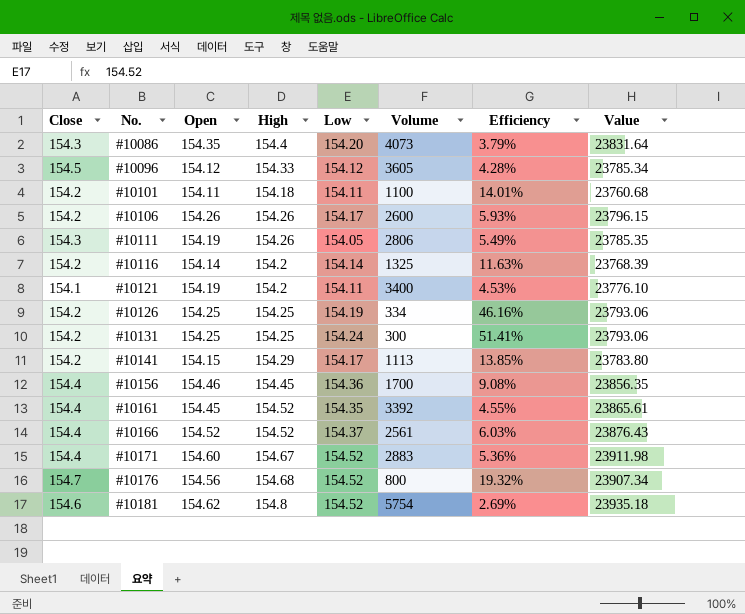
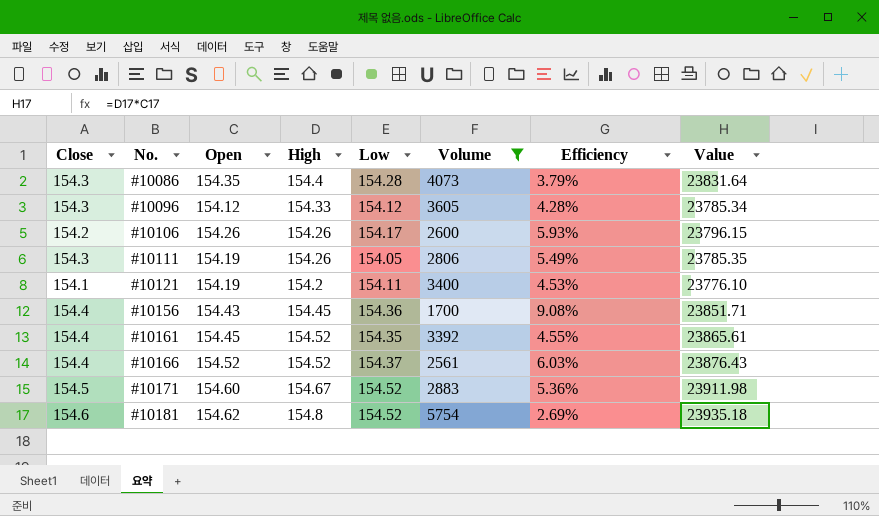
filter: none -> Volume >= 1700
#10086 | Low: 154.20 -> 154.28
#10096 | Close: 154.5 -> 154.3
#10156 | Open: 154.46 -> 154.43
#10156 | Value: 23856.35 -> 23851.71
#10171 | Close: 154.4 -> 154.5

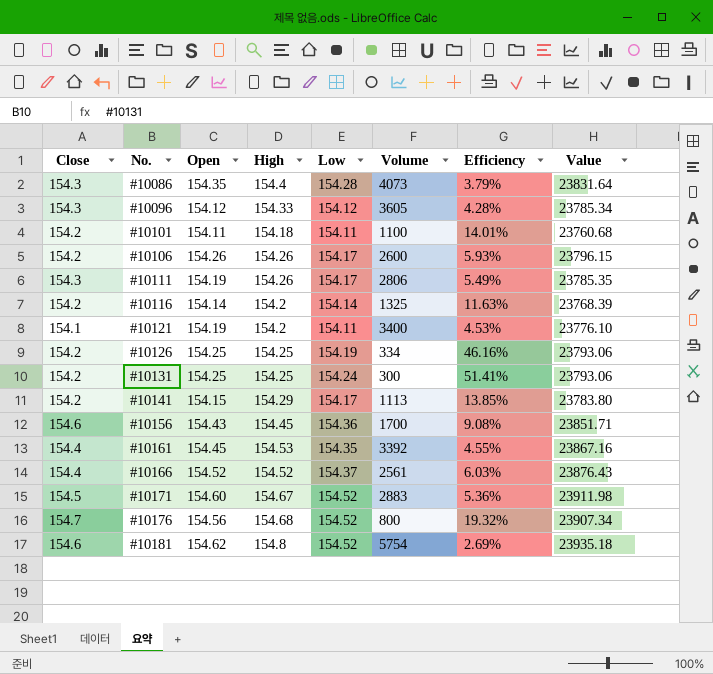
filter: Volume >= 1700 -> none
#10111 | Low: 154.05 -> 154.17
#10156 | Close: 154.4 -> 154.6
#10161 | High: 154.52 -> 154.53
#10161 | Value: 23865.61 -> 23867.16

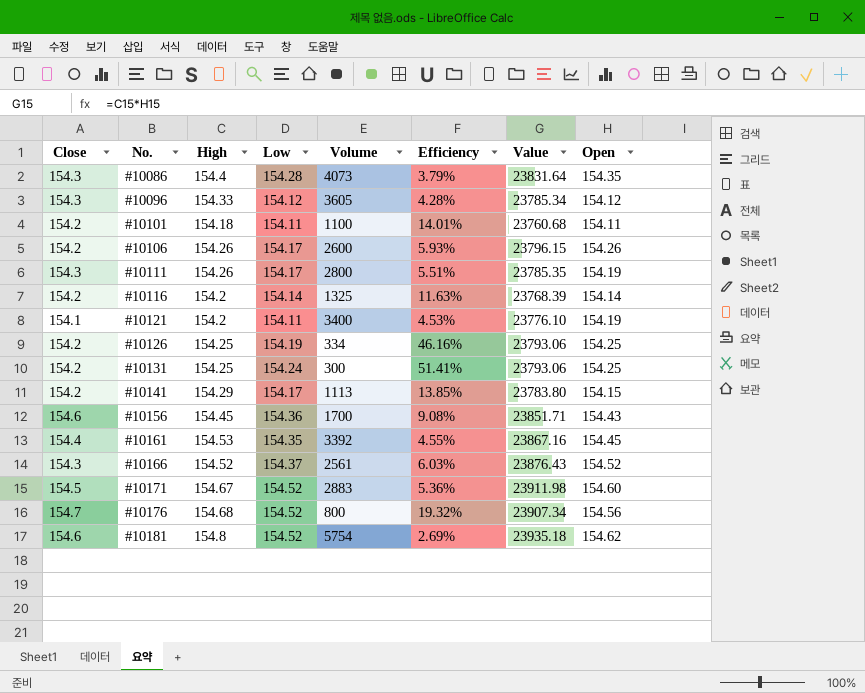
column Open | position: 3 -> 8
#10111 | Volume: 2806 -> 2800
#10111 | Efficiency: 5.49% -> 5.51%
#10166 | Close: 154.4 -> 154.3

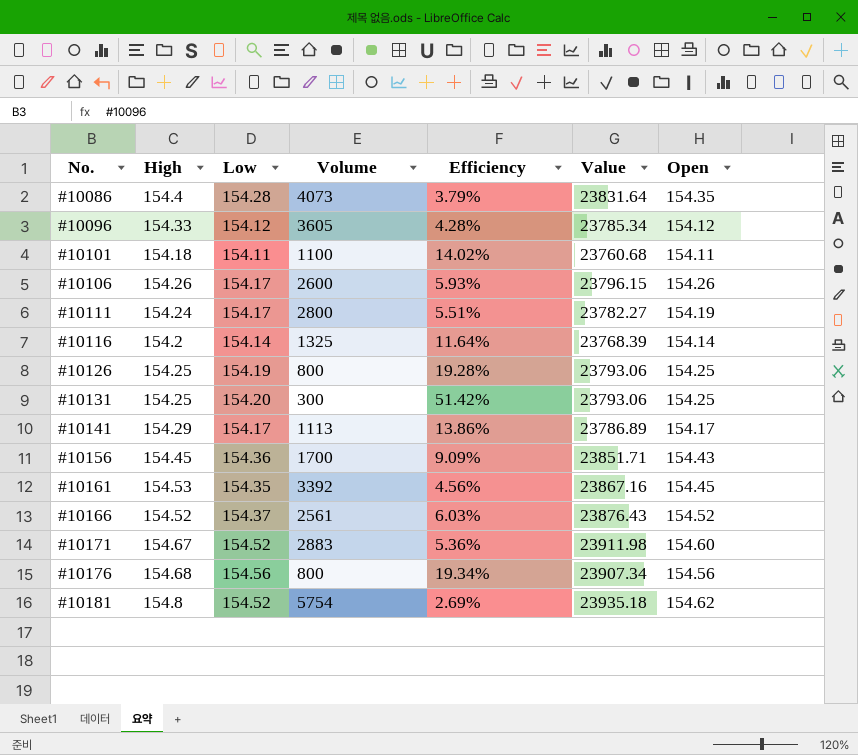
column Close | position: 1 -> none
column Efficiency | formula: [Low] / [Volume] -> [High] / [Volume]
row #10121: 154.1 | 154.2 | 154.11 | 3400 | 4.53% | 23776.10 | 154.19 -> none
#10111 | High: 154.26 -> 154.24
#10111 | Value: 23785.35 -> 23782.27
#10126 | Volume: 334 -> 800
#10131 | Low: 154.24 -> 154.20
#10141 | Value: 23783.80 -> 23786.89
#10141 | Open: 154.15 -> 154.17
#10176 | Low: 154.52 -> 154.56

